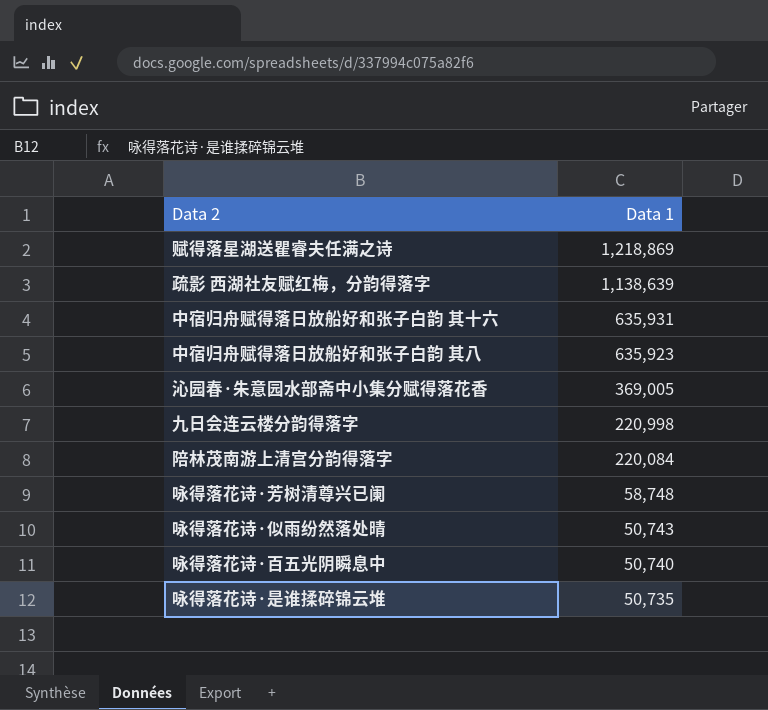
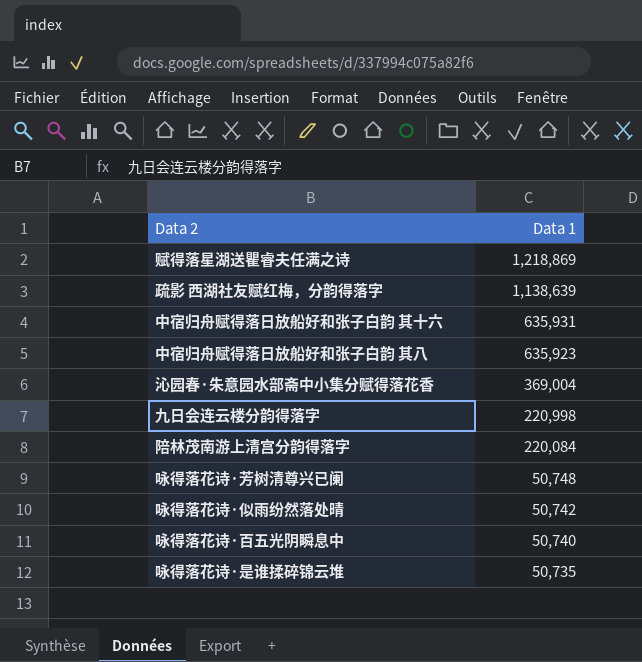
沁园春·朱意园水部斋中小集分赋得落花香 | Data 1: 369,005 -> 369,004
咏得落花诗·芳树清尊兴已阑 | Data 1: 58,748 -> 50,748
咏得落花诗·似雨纷然落处晴 | Data 1: 50,743 -> 50,742

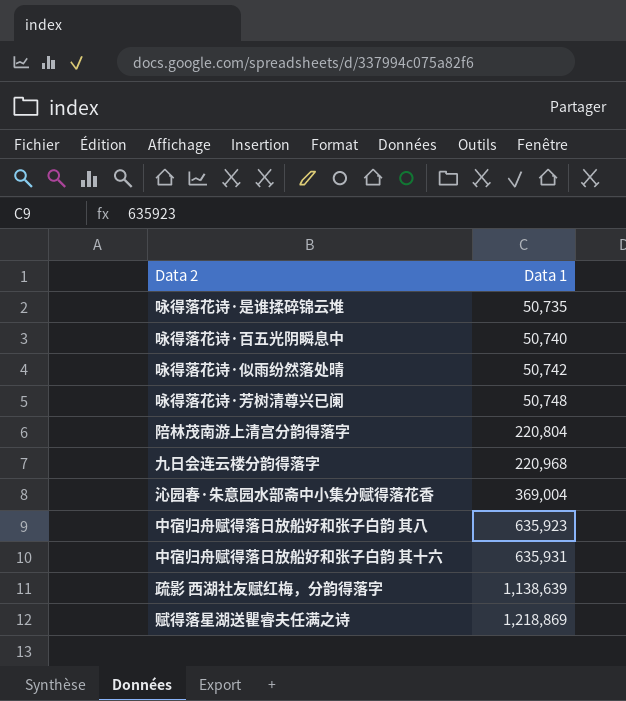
row order: Data 1 descending -> Data 1 ascending
陪林茂南游上清宫分韵得落字 | Data 1: 220,084 -> 220,804
九日会连云楼分韵得落字 | Data 1: 220,998 -> 220,968

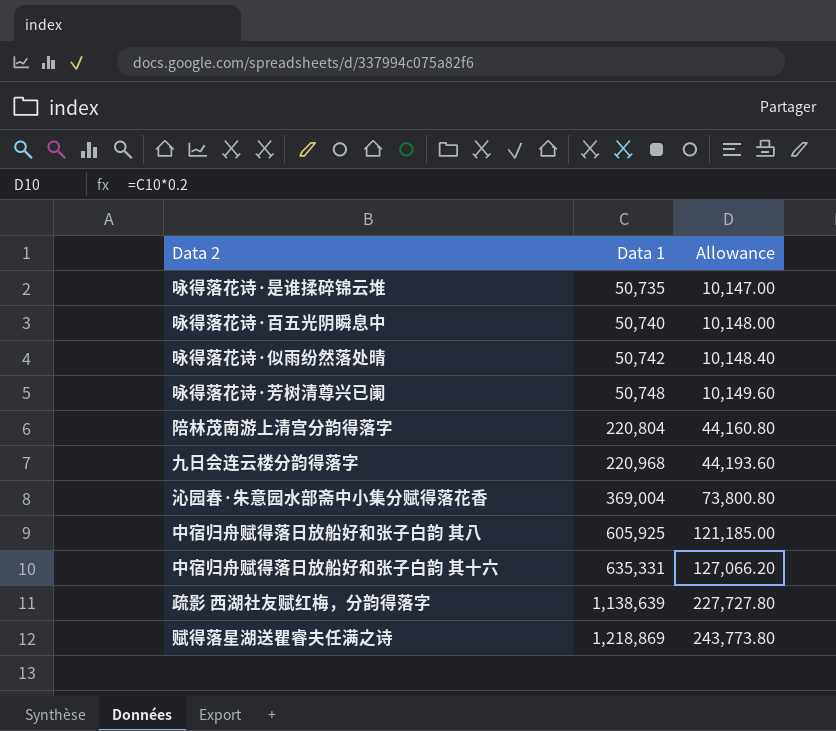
column Allowance | formula: none -> [Data 1] * 0.2
中宿归舟赋得落日放船好和张子白韵 其八 | Data 1: 635,923 -> 605,925
中宿归舟赋得落日放船好和张子白韵 其十六 | Data 1: 635,931 -> 635,331

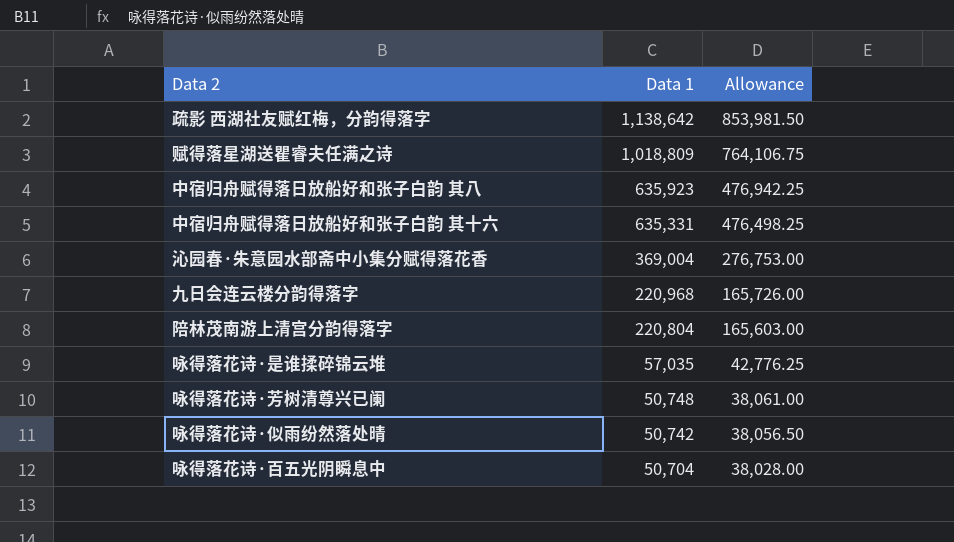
row order: Data 1 ascending -> Data 1 descending
column Allowance | formula: [Data 1] * 0.2 -> [Data 1] * 0.75
疏影 西湖社友赋红梅，分韵得落字 | Data 1: 1,138,639 -> 1,138,642
赋得落星湖送瞿睿夫任满之诗 | Data 1: 1,218,869 -> 1,018,809
中宿归舟赋得落日放船好和张子白韵 其八 | Data 1: 605,925 -> 635,923
咏得落花诗·是谁揉碎锦云堆 | Data 1: 50,735 -> 57,035
咏得落花诗·百五光阴瞬息中 | Data 1: 50,740 -> 50,704

